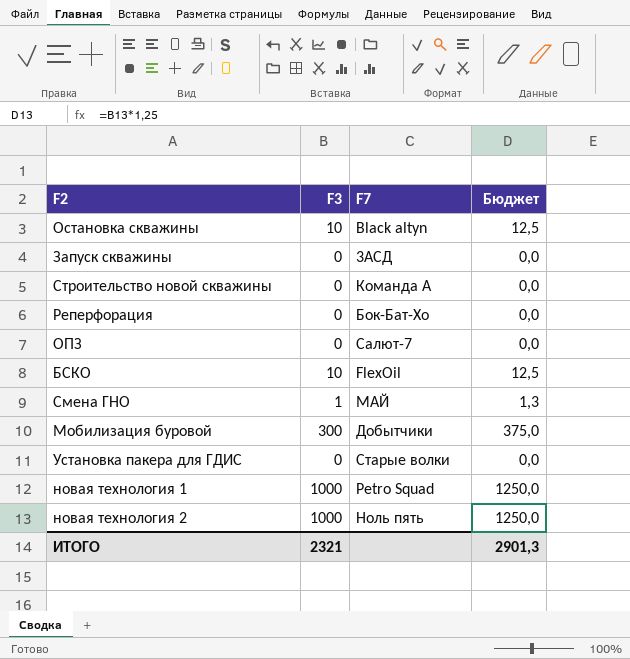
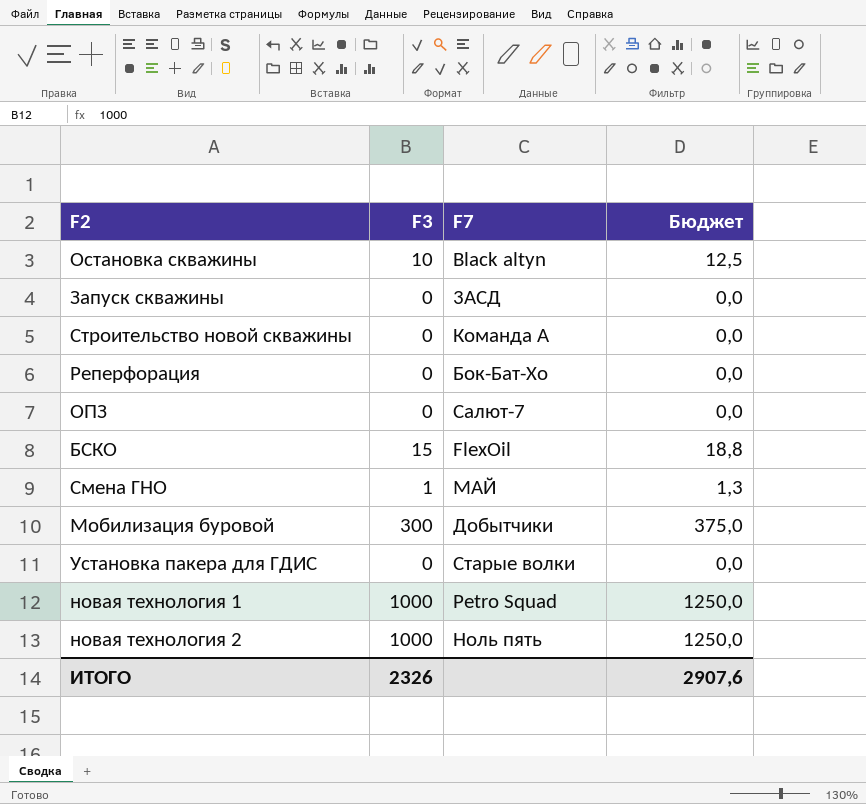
БСКО | F3: 10 -> 15
БСКО | Бюджет: 12,5 -> 18,8
ИТОГО | F3: 2321 -> 2326
ИТОГО | Бюджет: 2901,3 -> 2907,6

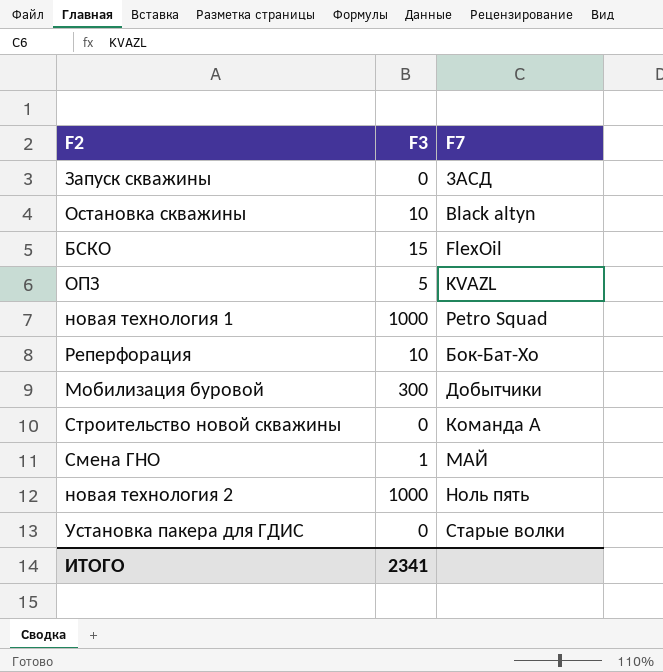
row order: none -> F7 ascending
column Бюджет | formula: [F3] * 1,25 -> none
ОПЗ | F3: 0 -> 5
ОПЗ | F7: Салют-7 -> KVAZL
Реперфорация | F3: 0 -> 10
ИТОГО | F3: 2326 -> 2341

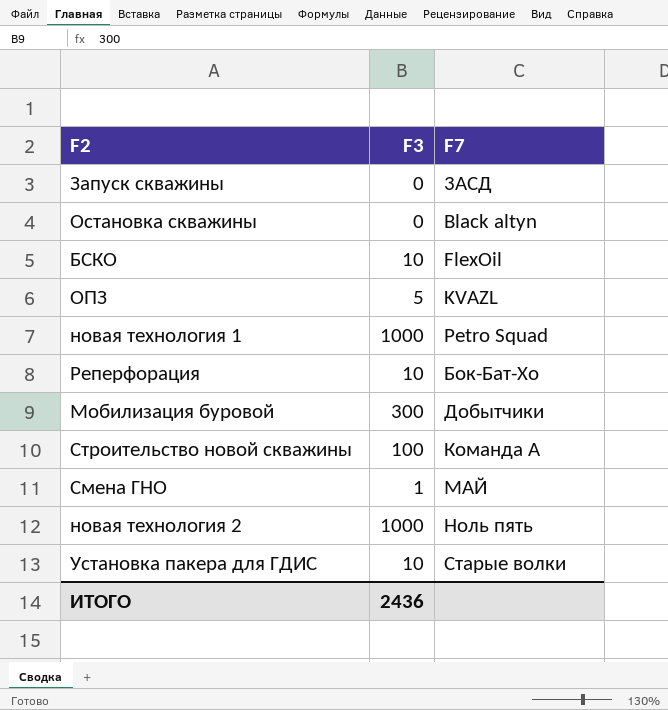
Остановка скважины | F3: 10 -> 0
БСКО | F3: 15 -> 10
Строительство новой скважины | F3: 0 -> 100
Установка пакера для ГДИС | F3: 0 -> 10
ИТОГО | F3: 2341 -> 2436

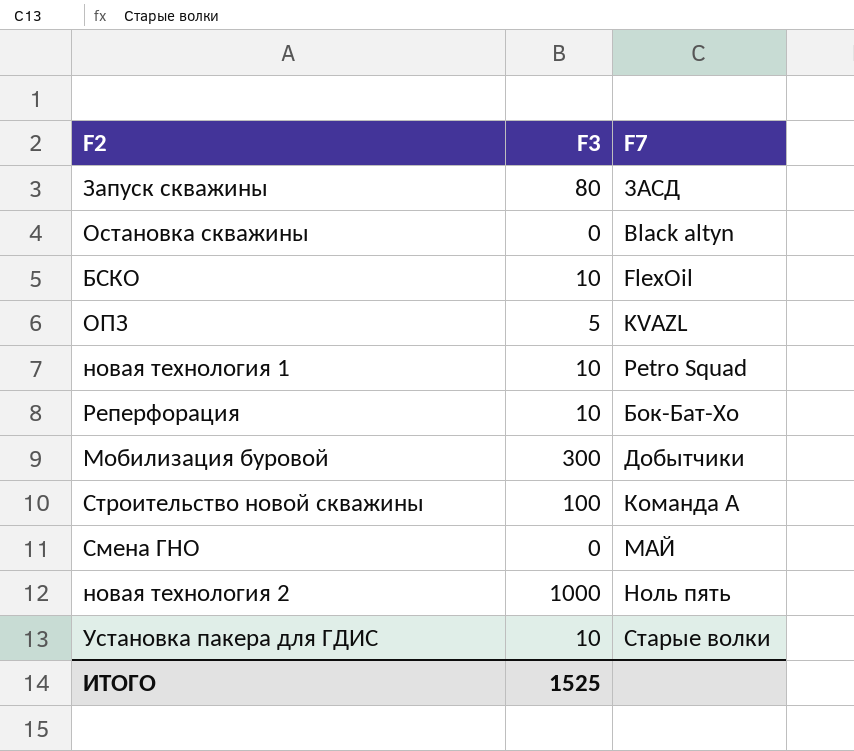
Запуск скважины | F3: 0 -> 80
новая технология 1 | F3: 1000 -> 10
Смена ГНО | F3: 1 -> 0
ИТОГО | F3: 2436 -> 1525

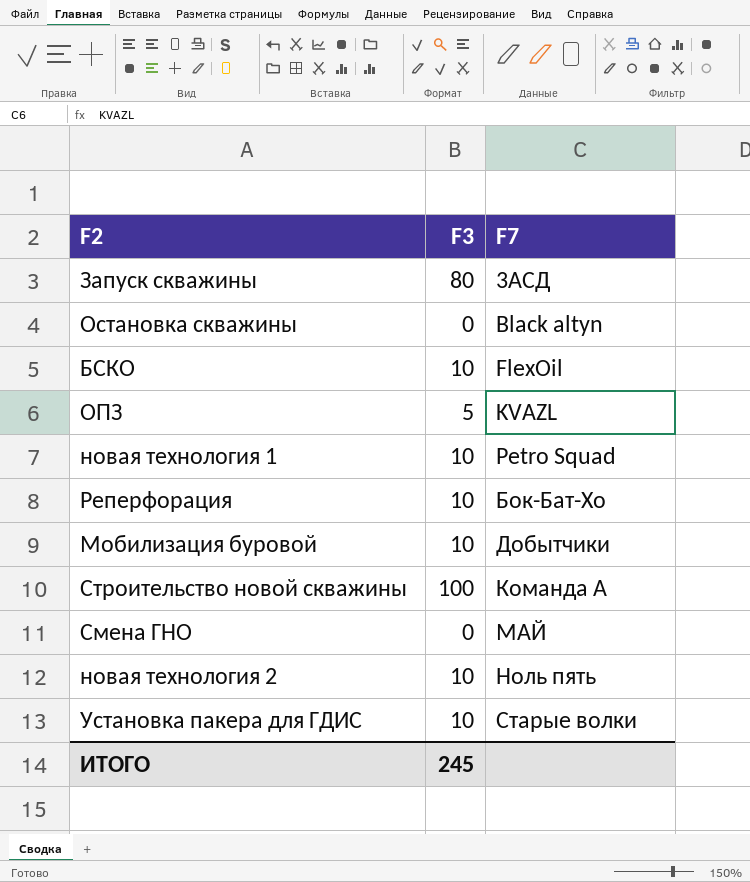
Мобилизация буровой | F3: 300 -> 10
новая технология 2 | F3: 1000 -> 10
ИТОГО | F3: 1525 -> 245

